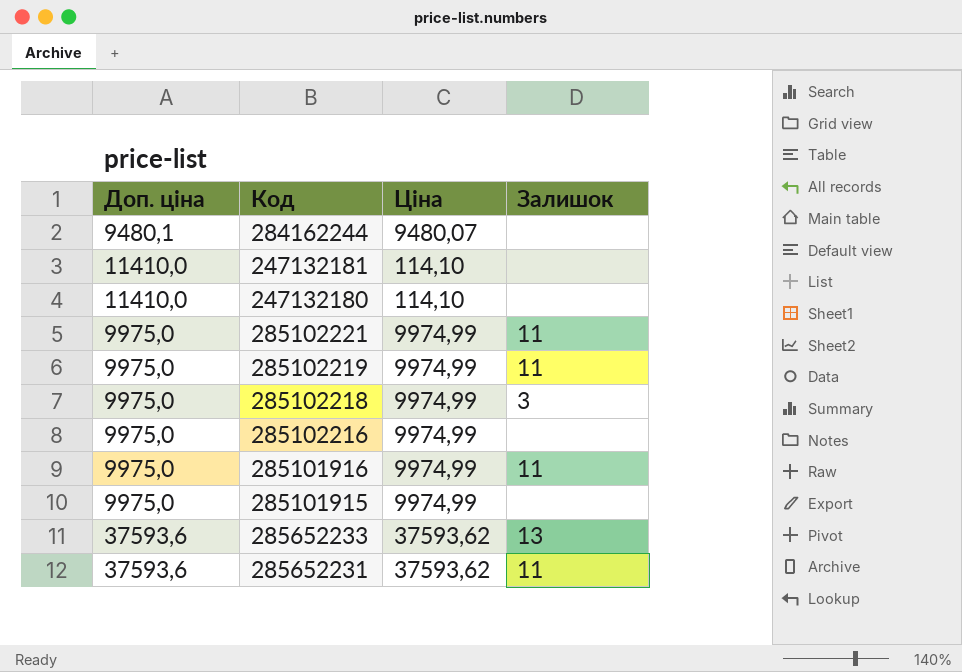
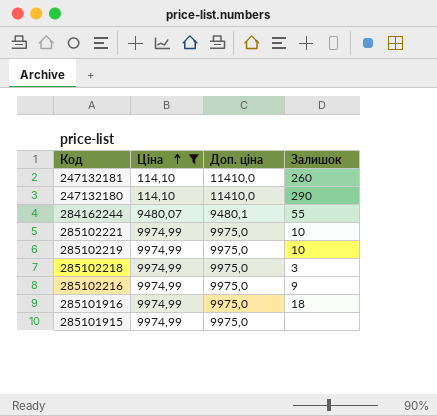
filter: none -> Ціна != 37593,62
row order: none -> Ціна ascending
column Доп. ціна | position: 1 -> 3
247132181 | Залишок: none -> 260
247132180 | Залишок: none -> 290
284162244 | Залишок: none -> 55
285102221 | Залишок: 11 -> 10
285102219 | Залишок: 11 -> 10
285102216 | Залишок: none -> 9
285101916 | Залишок: 11 -> 18

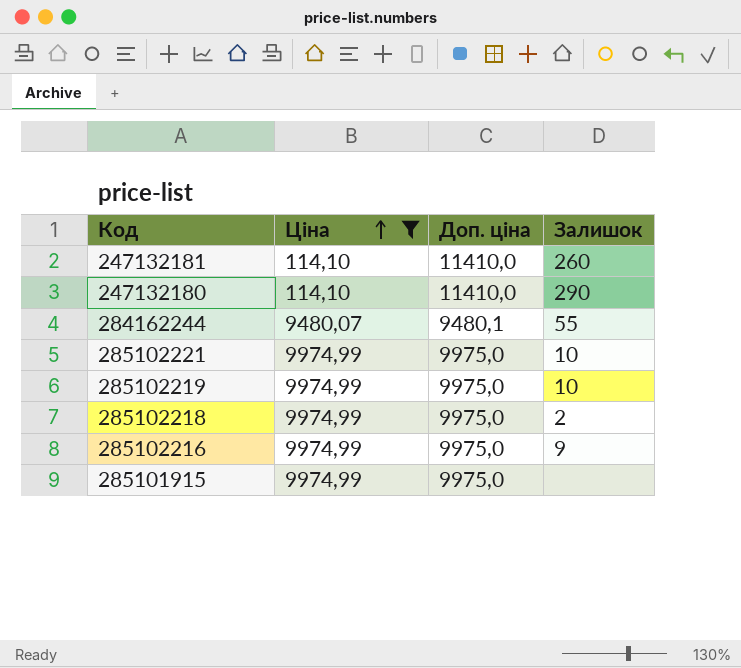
row 285101916: 9974,99 | 9975,0 | 18 -> none
285102218 | Залишок: 3 -> 2

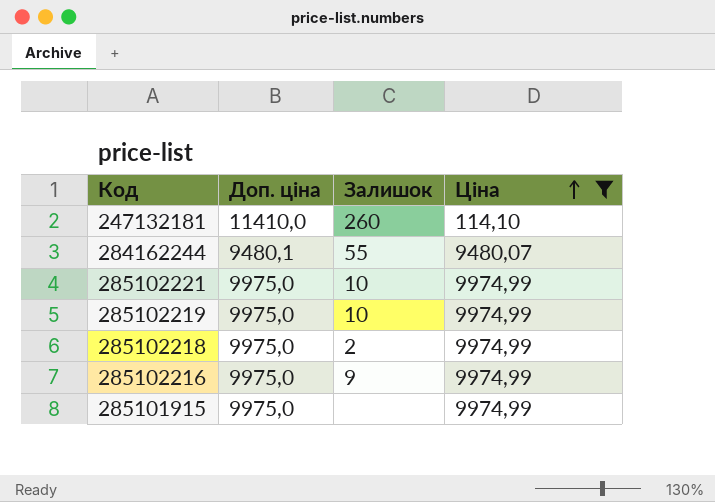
column Ціна | position: 2 -> 4
row 247132180: 114,10 | 11410,0 | 290 -> none

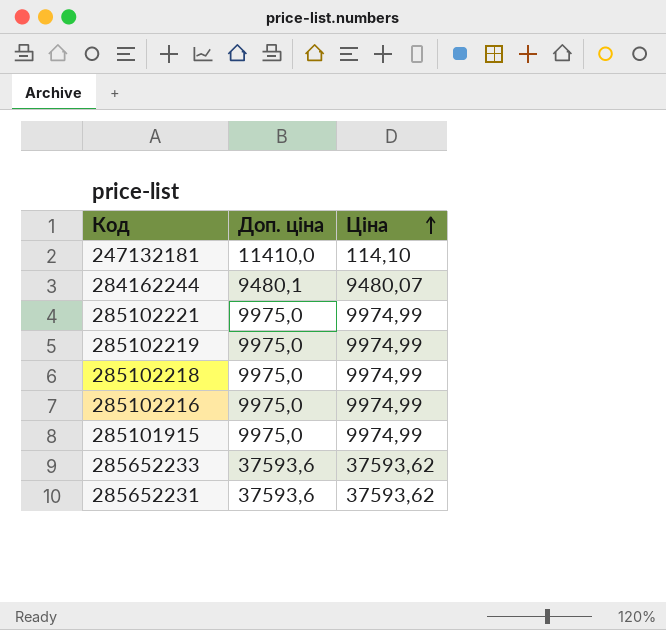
filter: Ціна != 37593,62 -> none
column Залишок | position: 3 -> none

